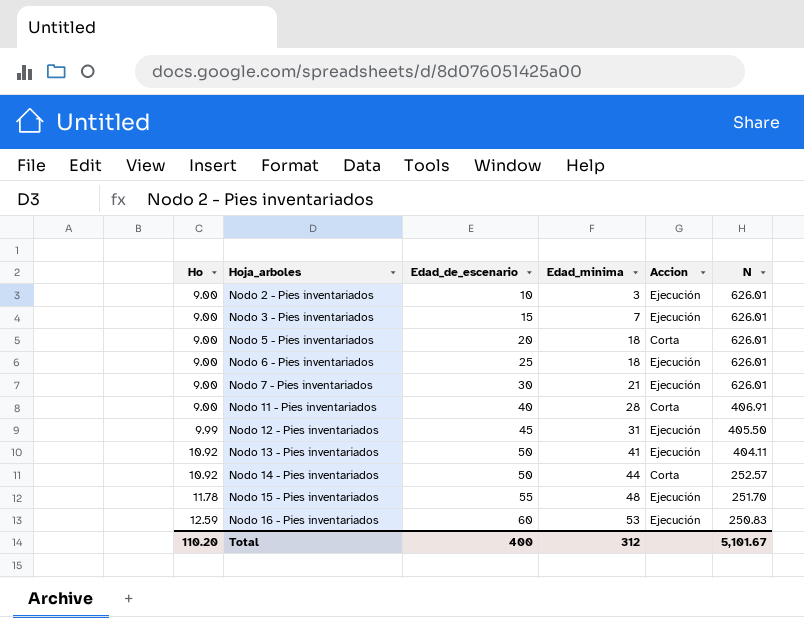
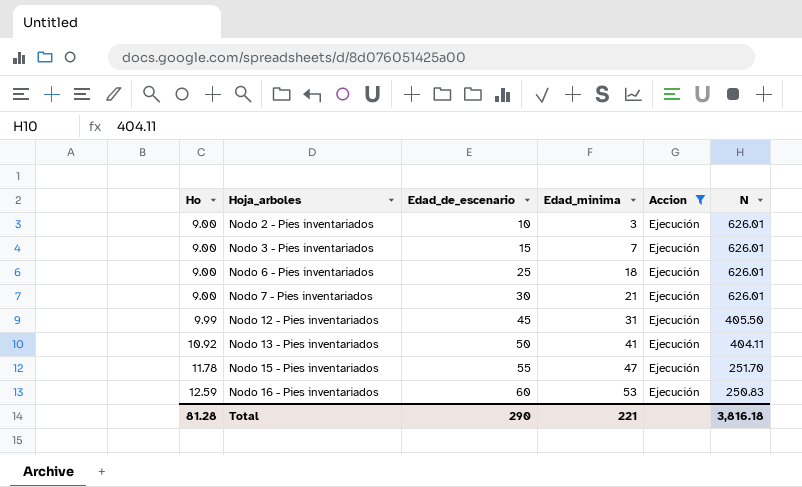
filter: none -> Accion = Ejecución
Nodo 15 - Pies inventariados | Edad_minima: 48 -> 47
Total | Ho: 110.20 -> 81.28
Total | Edad_de_escenario: 400 -> 290
Total | Edad_minima: 312 -> 221
Total | N: 5,101.67 -> 3,816.18

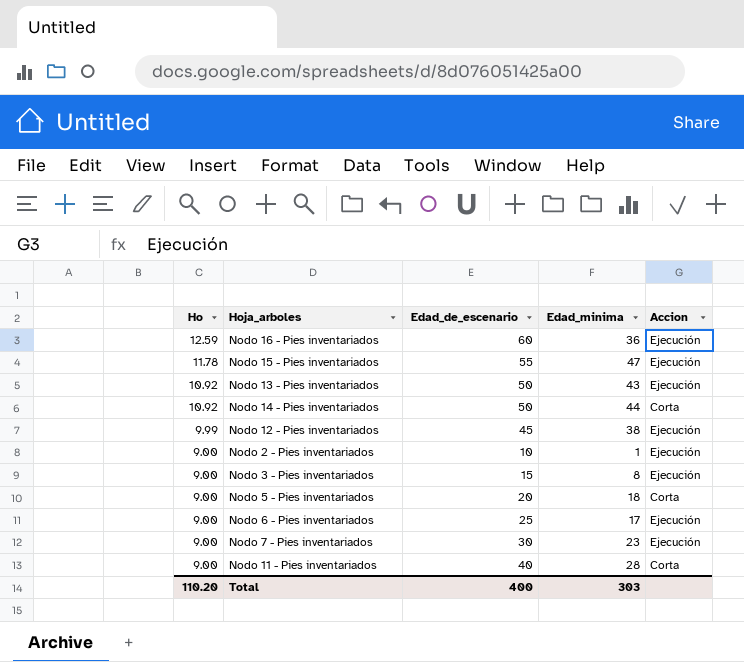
filter: Accion = Ejecución -> none
row order: Ho ascending -> Ho descending
column N | position: 6 -> none
Nodo 16 - Pies inventariados | Edad_minima: 53 -> 36
Nodo 13 - Pies inventariados | Edad_minima: 41 -> 43
Nodo 12 - Pies inventariados | Edad_minima: 31 -> 38
Nodo 2 - Pies inventariados | Edad_minima: 3 -> 1
Nodo 3 - Pies inventariados | Edad_minima: 7 -> 8
Nodo 6 - Pies inventariados | Edad_minima: 18 -> 17
Nodo 7 - Pies inventariados | Edad_minima: 21 -> 23
Total | Ho: 81.28 -> 110.20
Total | Edad_de_escenario: 290 -> 400
Total | Edad_minima: 221 -> 303

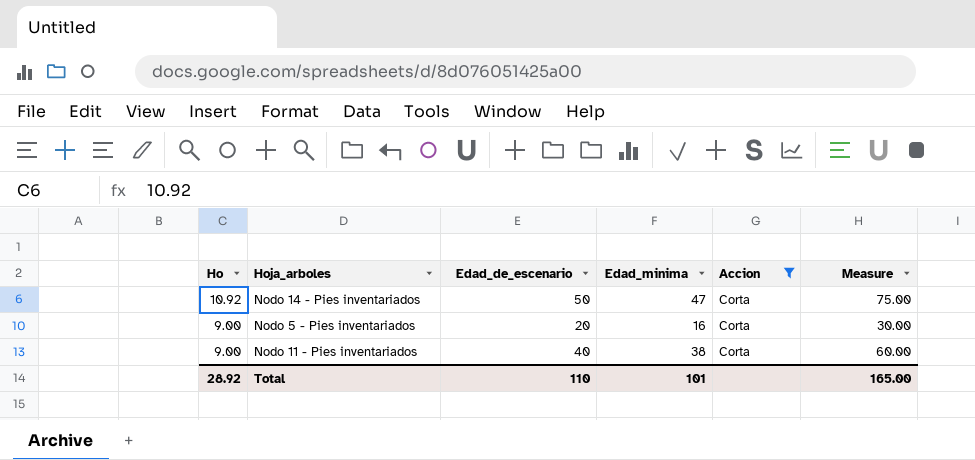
filter: none -> Accion = Corta
column Measure | formula: none -> [Edad_de_escenario] * 1.5
Nodo 14 - Pies inventariados | Edad_minima: 44 -> 47
Nodo 5 - Pies inventariados | Edad_minima: 18 -> 16
Nodo 11 - Pies inventariados | Edad_minima: 28 -> 38
Total | Ho: 110.20 -> 28.92
Total | Edad_de_escenario: 400 -> 110
Total | Edad_minima: 303 -> 101

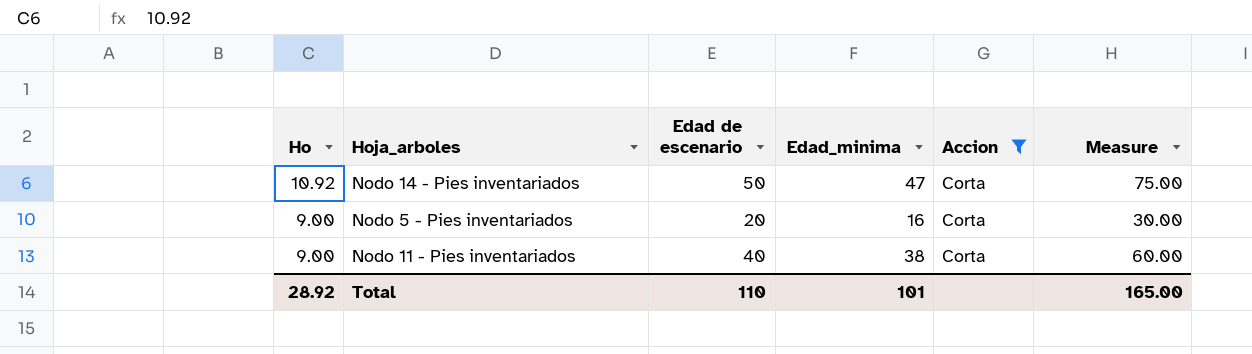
column name: Edad_de_escenario -> Edad de escenario

